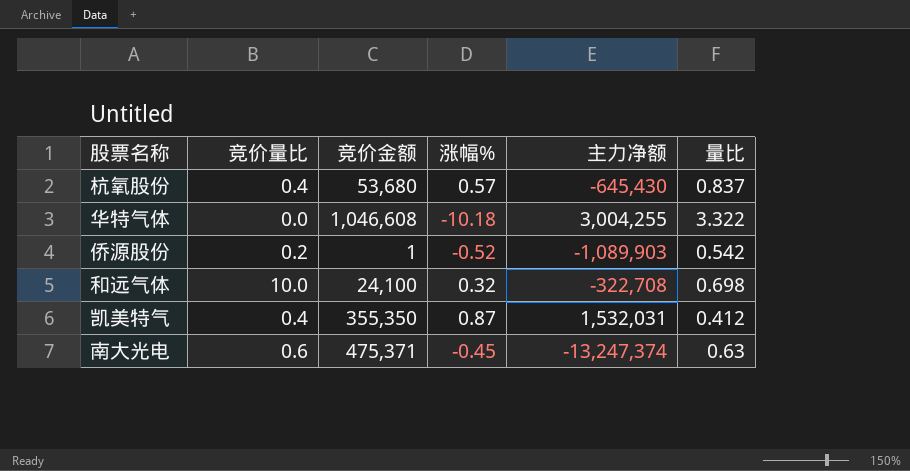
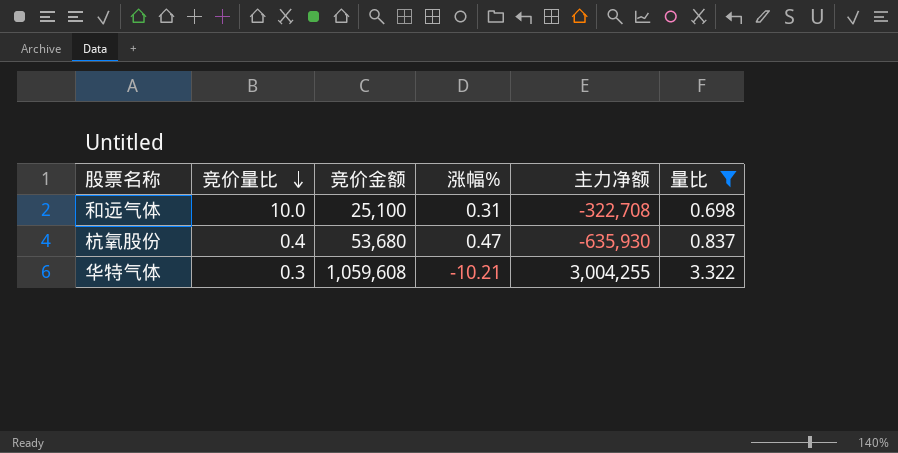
filter: none -> 量比 >= 0.698
row order: none -> 竞价量比 descending
和远气体 | 竞价金额: 24,100 -> 25,100
和远气体 | 涨幅%: 0.32 -> 0.31
杭氧股份 | 涨幅%: 0.57 -> 0.47
杭氧股份 | 主力净额: -645,430 -> -635,930
华特气体 | 竞价量比: 0.0 -> 0.3
华特气体 | 竞价金额: 1,046,608 -> 1,059,608
华特气体 | 涨幅%: -10.18 -> -10.21

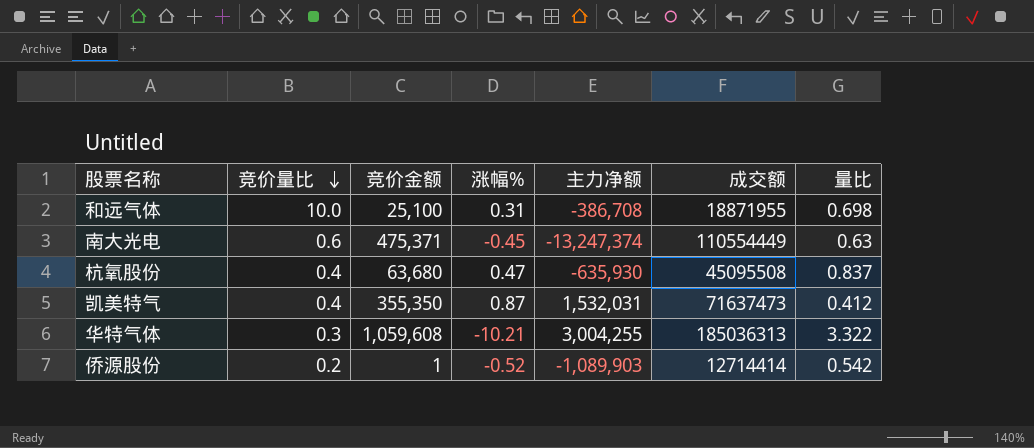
filter: 量比 >= 0.698 -> none
column 成交额 | position: none -> 6
和远气体 | 主力净额: -322,708 -> -386,708
杭氧股份 | 竞价金额: 53,680 -> 63,680

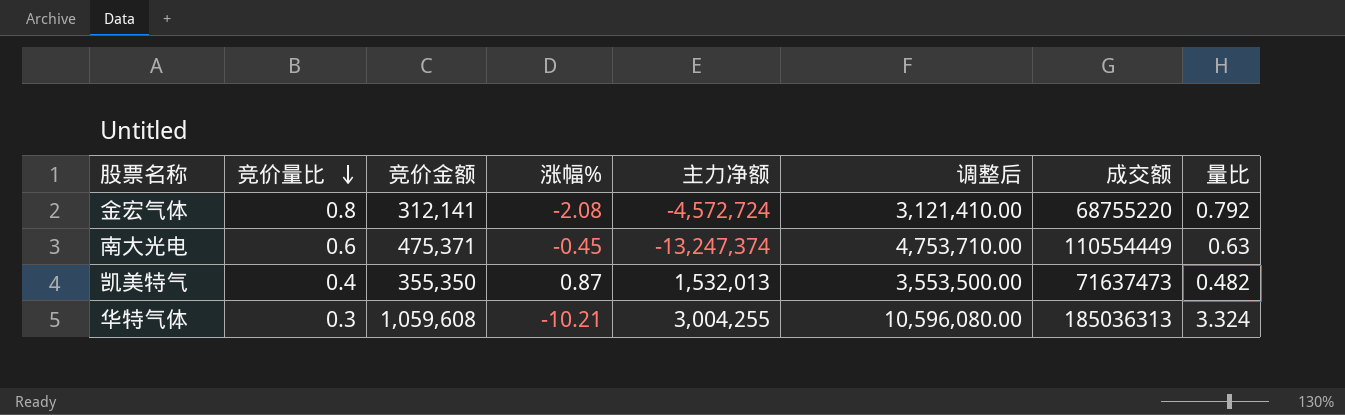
column 调整后 | formula: none -> [竞价金额] * 10
row 和远气体: 10.0 | 25,100 | 0.31 | -386,708 | 18871955 | 0.698 -> none
row 杭氧股份: 0.4 | 63,680 | 0.47 | -635,930 | 45095508 | 0.837 -> none
row 侨源股份: 0.2 | 1 | -0.52 | -1,089,903 | 12714414 | 0.542 -> none
row 金宏气体: none -> 0.8 | 312,141 | -2.08 | -4,572,724 | 3,121,410.00 | 68755220 | 0.792
凯美特气 | 主力净额: 1,532,031 -> 1,532,013
凯美特气 | 量比: 0.412 -> 0.482
华特气体 | 量比: 3.322 -> 3.324

